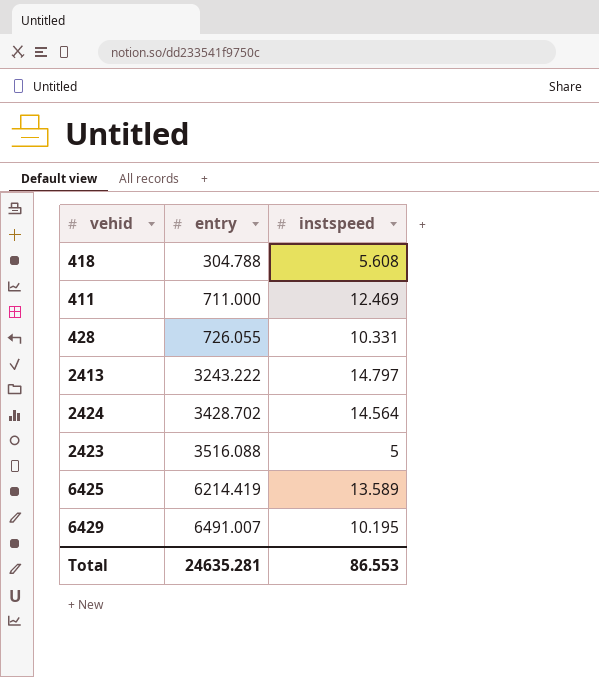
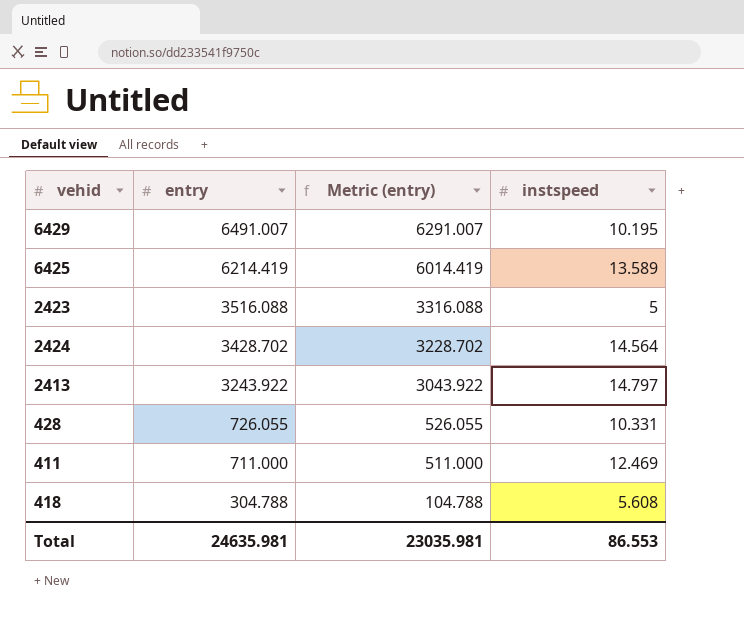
row order: entry ascending -> entry descending
column Metric (entry) | formula: none -> [entry] - 200
2413 | entry: 3243.222 -> 3243.922
Total | entry: 24635.281 -> 24635.981

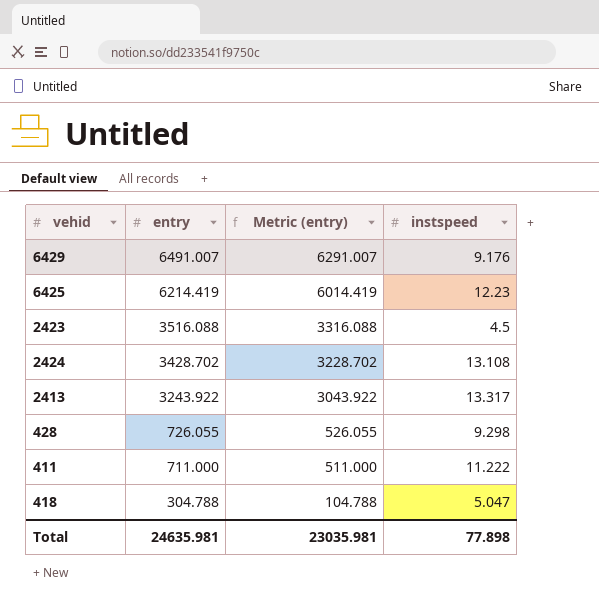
6429 | instspeed: 10.195 -> 9.176
6425 | instspeed: 13.589 -> 12.23
2423 | instspeed: 5 -> 4.5
2424 | instspeed: 14.564 -> 13.108
2413 | instspeed: 14.797 -> 13.317
428 | instspeed: 10.331 -> 9.298
411 | instspeed: 12.469 -> 11.222
418 | instspeed: 5.608 -> 5.047
Total | instspeed: 86.553 -> 77.898

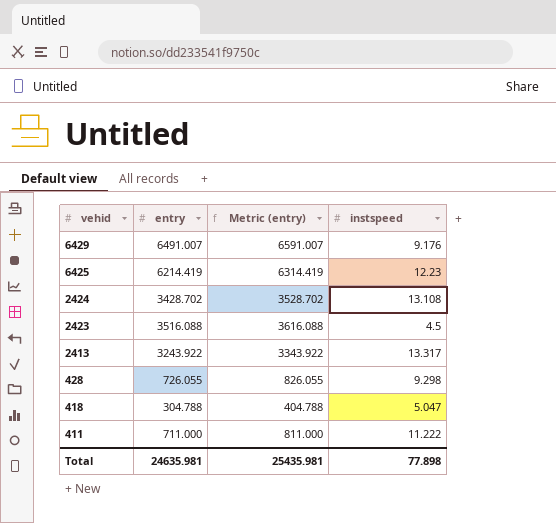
row order: entry descending -> vehid descending
column Metric (entry) | formula: [entry] - 200 -> [entry] + 100
Total | Metric (entry): 23035.981 -> 25435.981

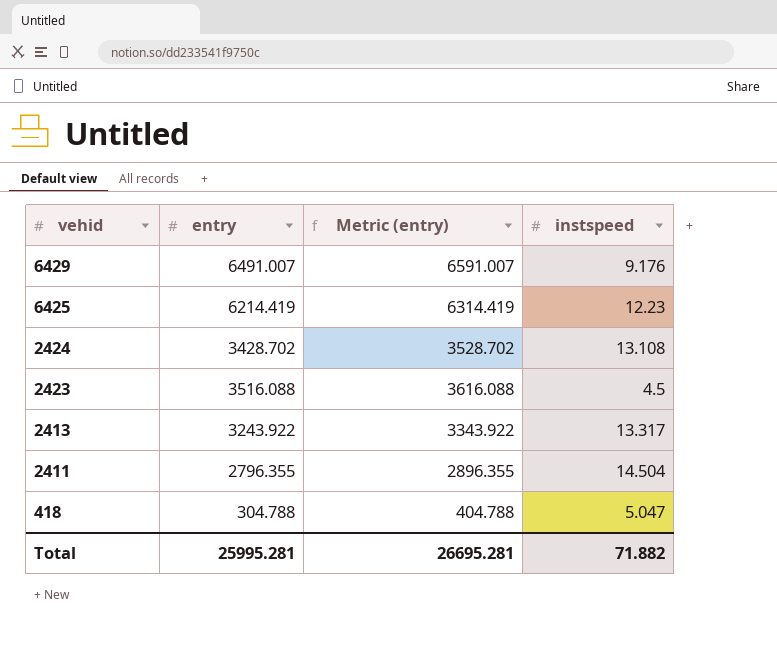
row 428: 726.055 | 826.055 | 9.298 -> none
row 411: 711.000 | 811.000 | 11.222 -> none
row 2411: none -> 2796.355 | 2896.355 | 14.504
Total | entry: 24635.981 -> 25995.281
Total | Metric (entry): 25435.981 -> 26695.281
Total | instspeed: 77.898 -> 71.882

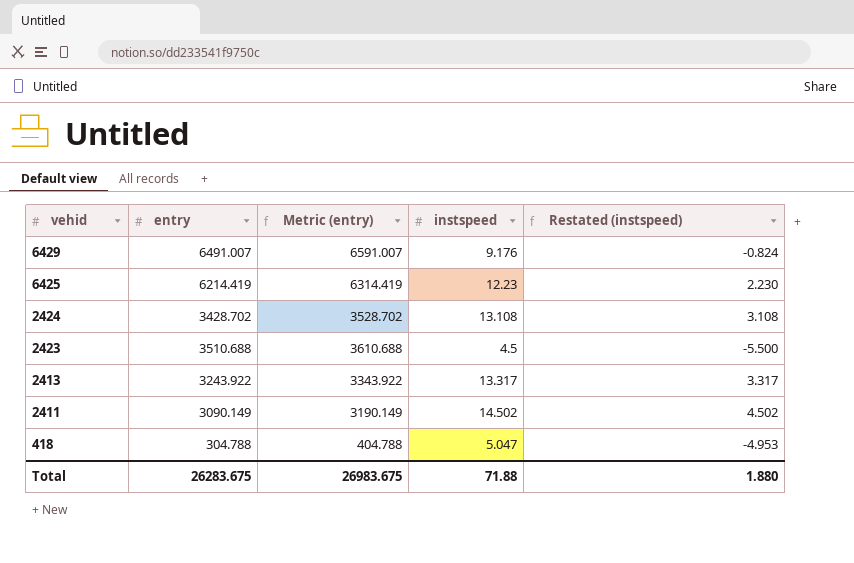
column Restated (instspeed) | formula: none -> [instspeed] - 10
2423 | entry: 3516.088 -> 3510.688
2423 | Metric (entry): 3616.088 -> 3610.688
2411 | entry: 2796.355 -> 3090.149
2411 | Metric (entry): 2896.355 -> 3190.149
2411 | instspeed: 14.504 -> 14.502
Total | entry: 25995.281 -> 26283.675
Total | Metric (entry): 26695.281 -> 26983.675
Total | instspeed: 71.882 -> 71.88

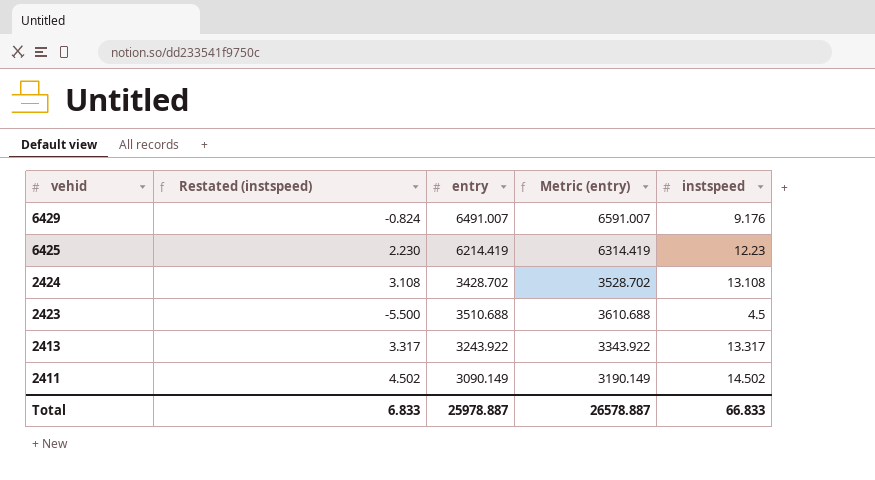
column Restated (instspeed) | position: 5 -> 2
row 418: 304.788 | 404.788 | 5.047 | -4.953 -> none
Total | Restated (instspeed): 1.880 -> 6.833
Total | entry: 26283.675 -> 25978.887
Total | Metric (entry): 26983.675 -> 26578.887
Total | instspeed: 71.88 -> 66.833

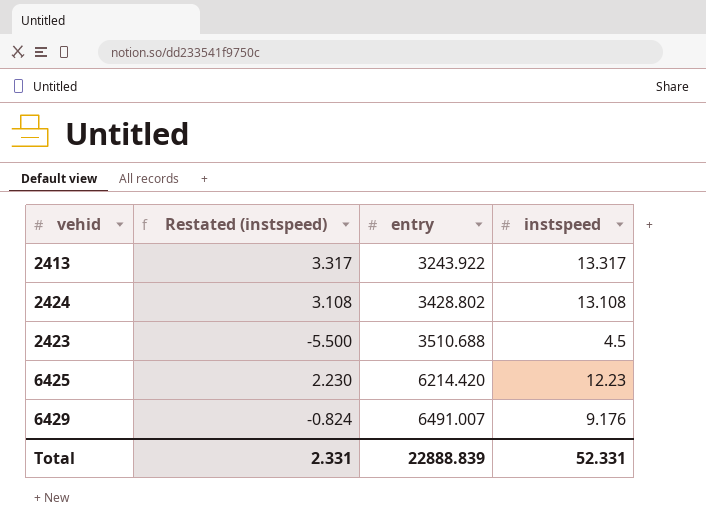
row order: vehid descending -> entry ascending
column Metric (entry) | formula: [entry] + 100 -> none
row 2411: 4.502 | 3090.149 | 3190.149 | 14.502 -> none
2424 | entry: 3428.702 -> 3428.802
6425 | entry: 6214.419 -> 6214.420
Total | Restated (instspeed): 6.833 -> 2.331
Total | entry: 25978.887 -> 22888.839
Total | instspeed: 66.833 -> 52.331

